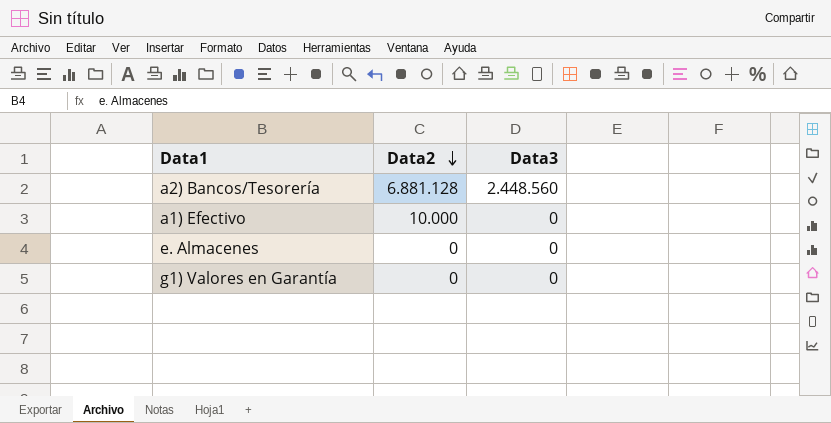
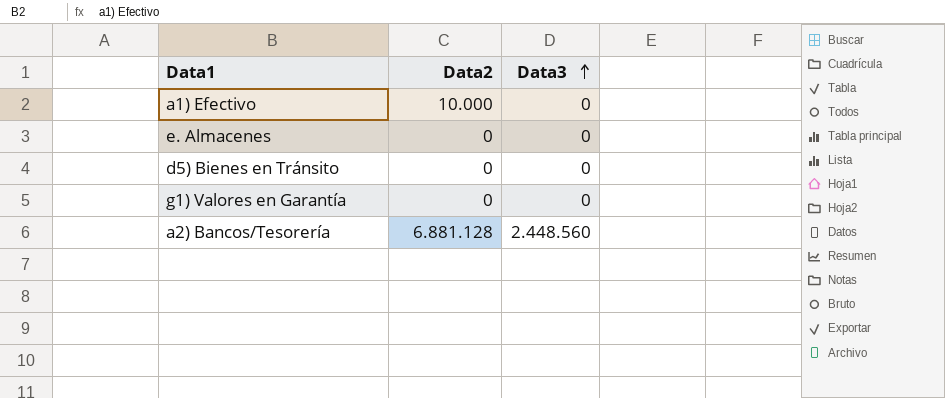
row order: Data2 descending -> Data3 ascending
row d5) Bienes en Tránsito: none -> 0 | 0

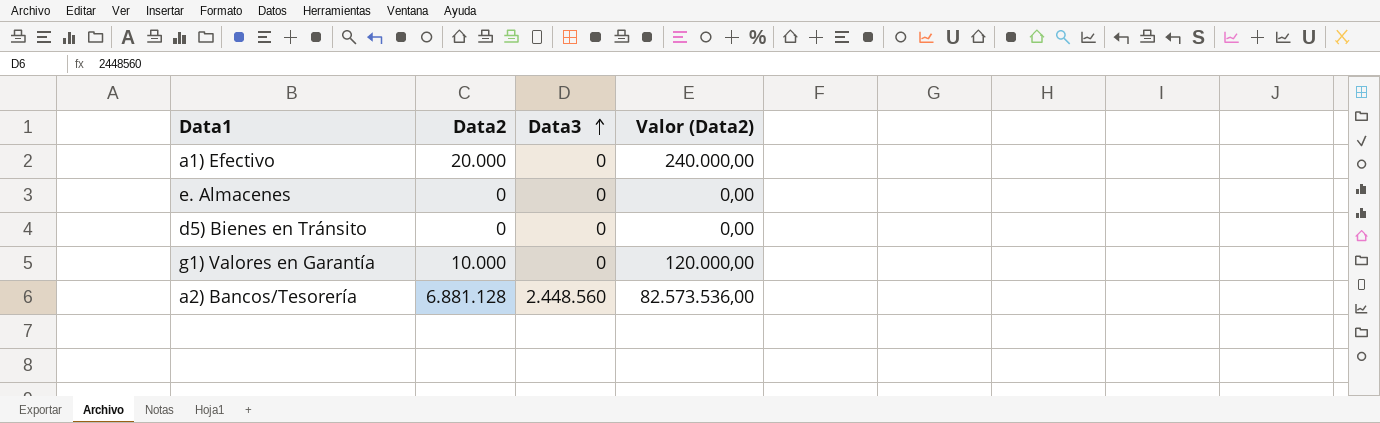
column Valor (Data2) | formula: none -> [Data2] * 12
a1) Efectivo | Data2: 10.000 -> 20.000
g1) Valores en Garantía | Data2: 0 -> 10.000

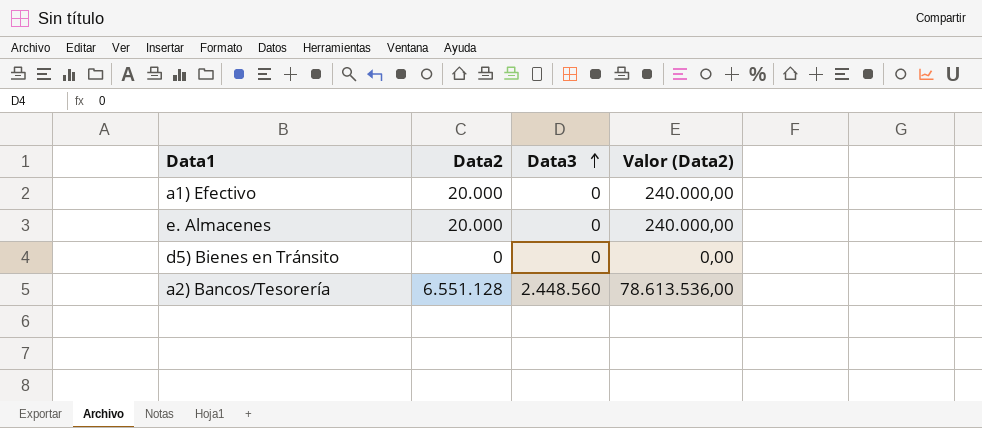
row g1) Valores en Garantía: 10.000 | 0 | 120.000,00 -> none
e. Almacenes | Data2: 0 -> 20.000
e. Almacenes | Valor (Data2): 0,00 -> 240.000,00
a2) Bancos/Tesorería | Data2: 6.881.128 -> 6.551.128
a2) Bancos/Tesorería | Valor (Data2): 82.573.536,00 -> 78.613.536,00

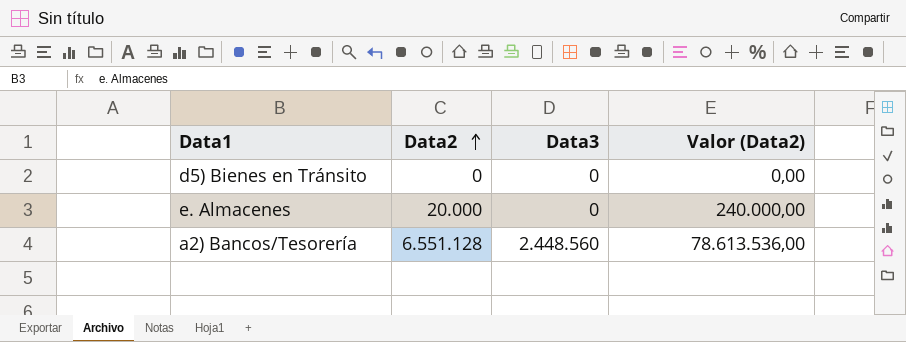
row order: Data3 ascending -> Data2 ascending
row a1) Efectivo: 20.000 | 0 | 240.000,00 -> none

